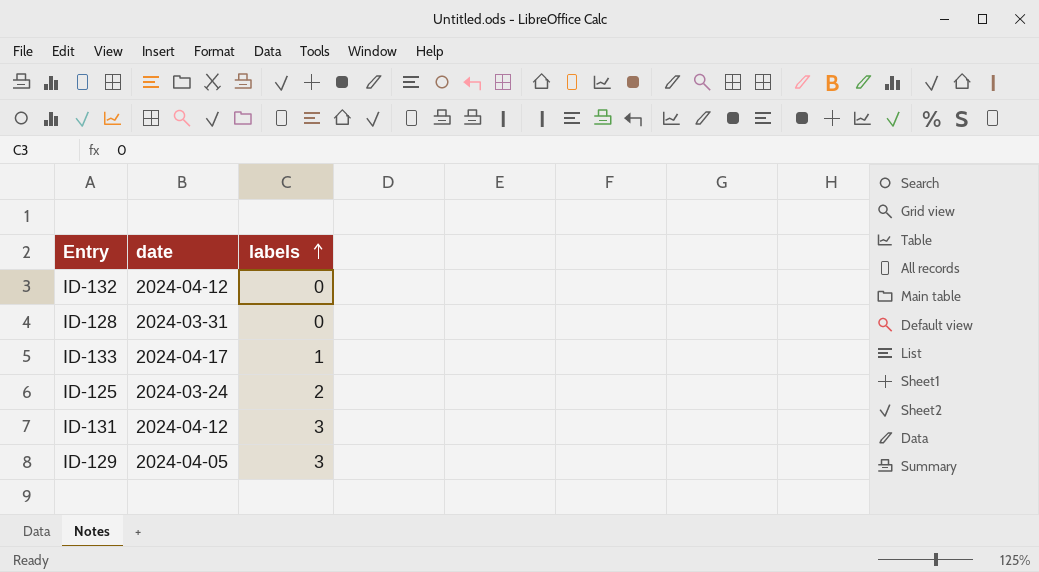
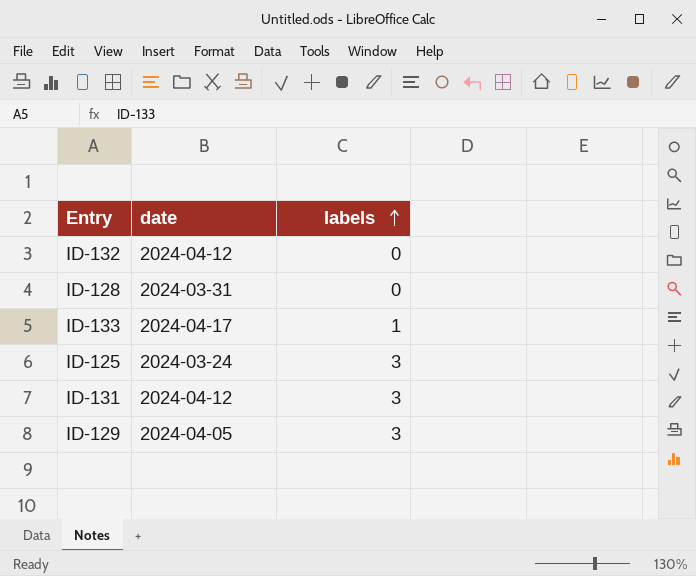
ID-125 | labels: 2 -> 3

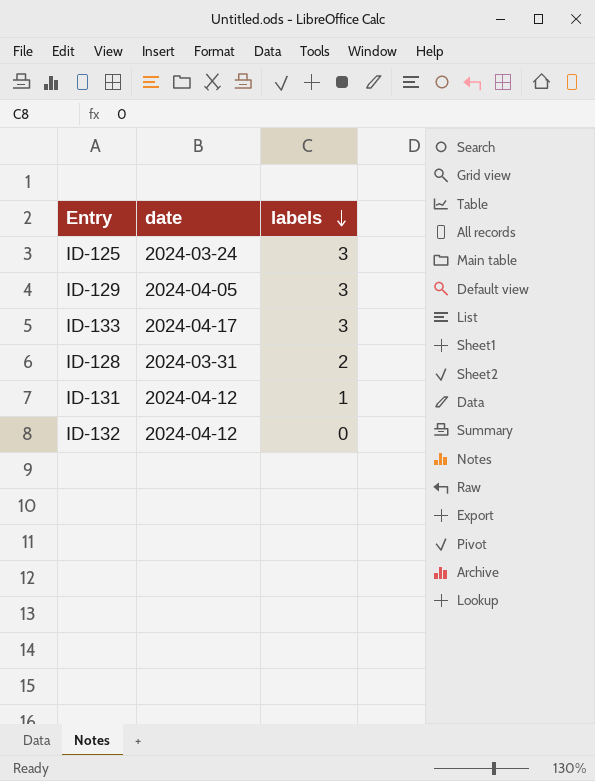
row order: labels ascending -> labels descending
ID-133 | labels: 1 -> 3
ID-128 | labels: 0 -> 2
ID-131 | labels: 3 -> 1

